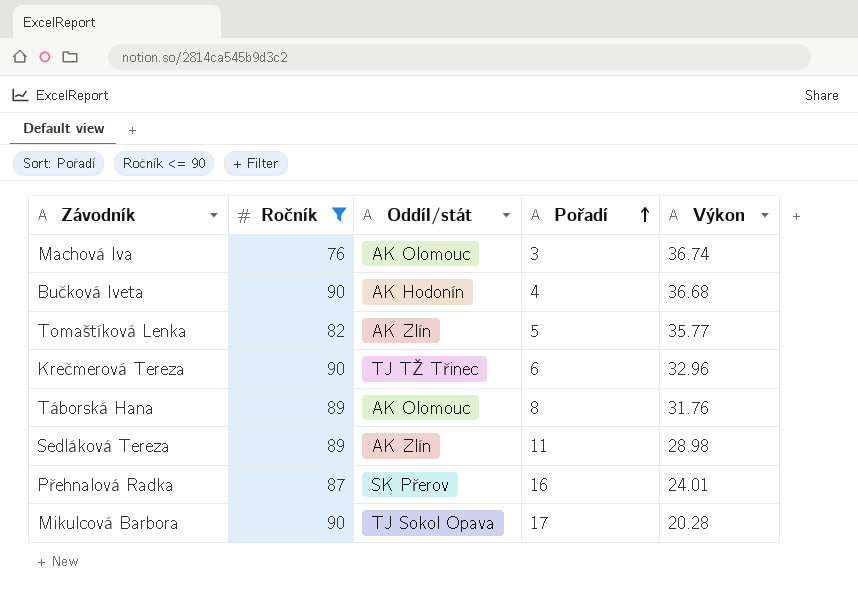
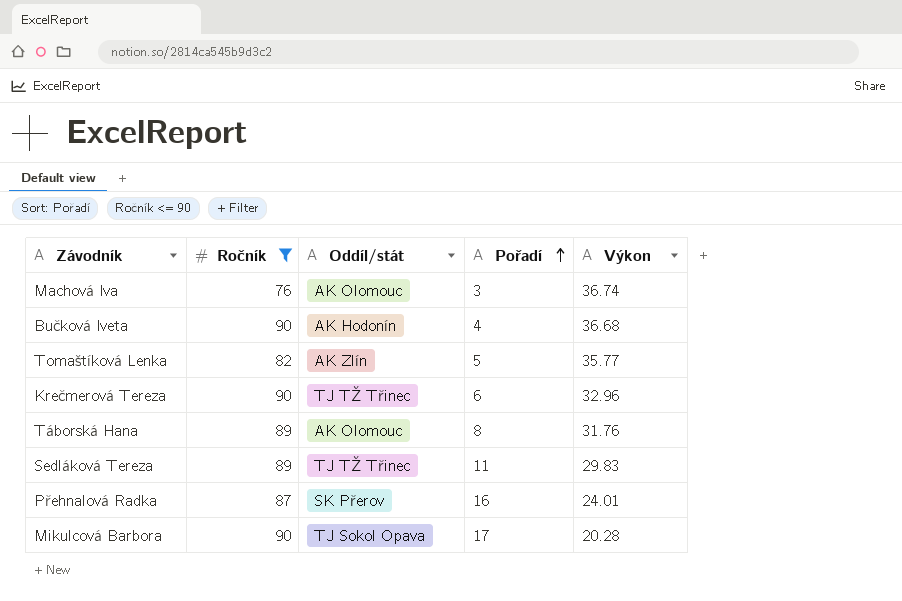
Sedláková Tereza | Oddíl/stát: AK Zlín -> TJ TŽ Třinec
Sedláková Tereza | Výkon: 28.98 -> 29.83

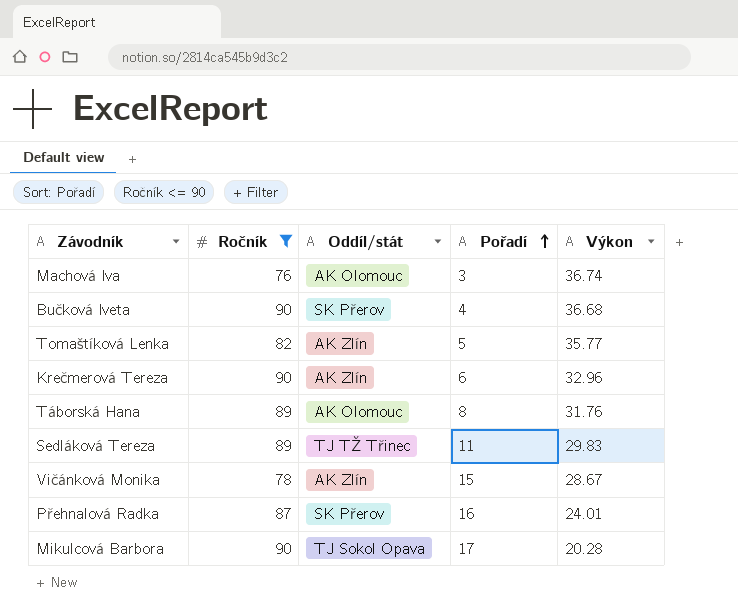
Bučková Iveta | Oddíl/stát: AK Hodonín -> SK Přerov
Krečmerová Tereza | Oddíl/stát: TJ TŽ Třinec -> AK Zlín
row Vičánková Monika: none -> 78 | AK Zlín | 15 | 28.67

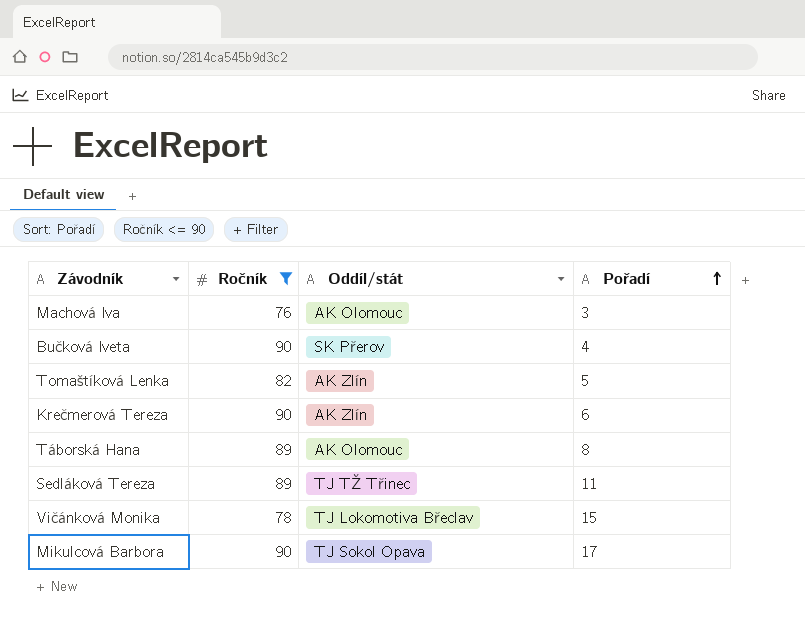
column Výkon | position: 5 -> none
row Přehnalová Radka: 87 | SK Přerov | 16 | 24.01 -> none
Vičánková Monika | Oddíl/stát: AK Zlín -> TJ Lokomotiva Břeclav

